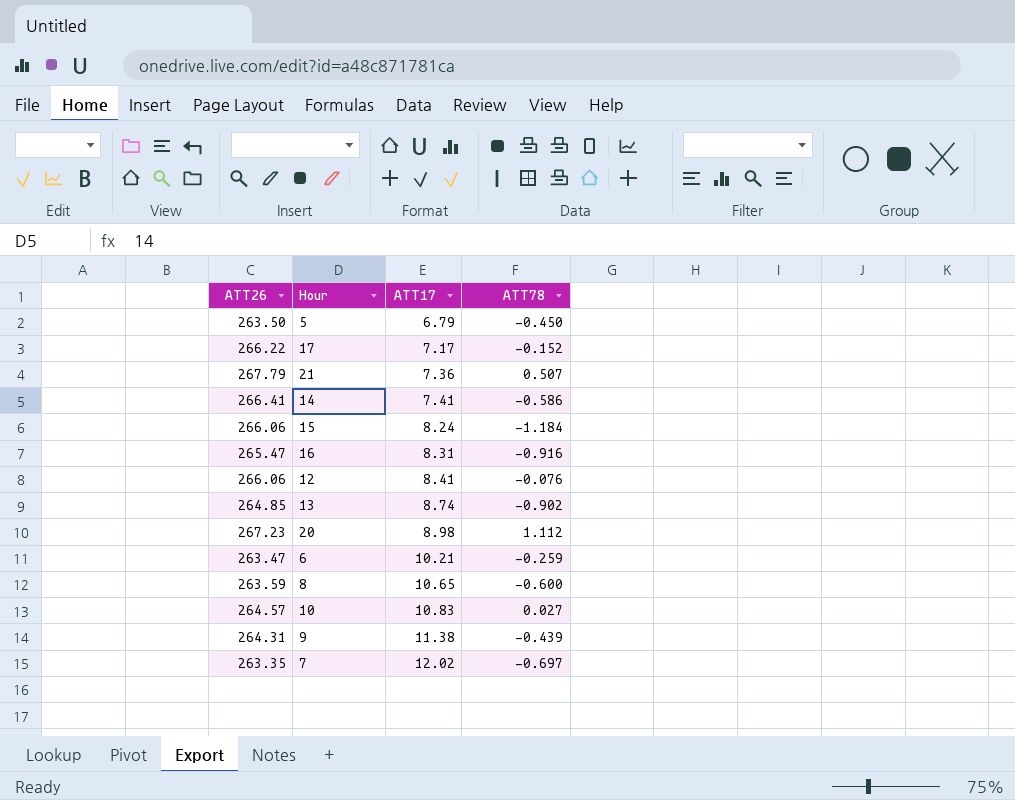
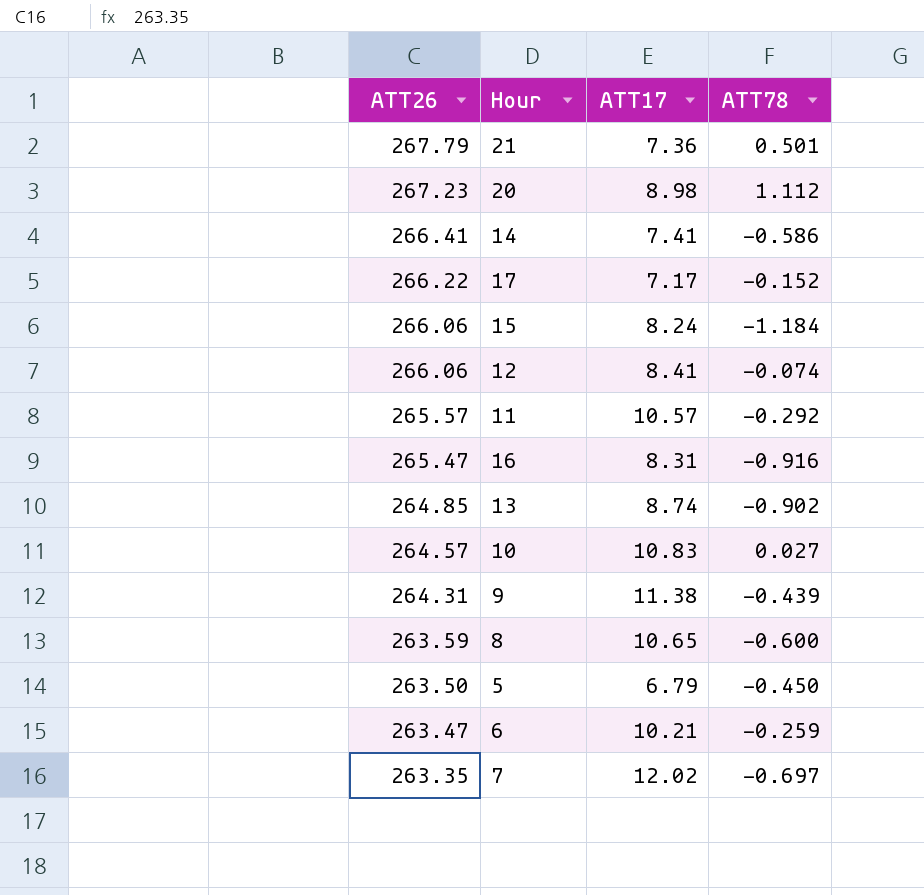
row order: ATT17 ascending -> ATT26 descending
21 | ATT78: 0.507 -> 0.501
12 | ATT78: -0.076 -> -0.074
row 11: none -> 265.57 | 10.57 | -0.292

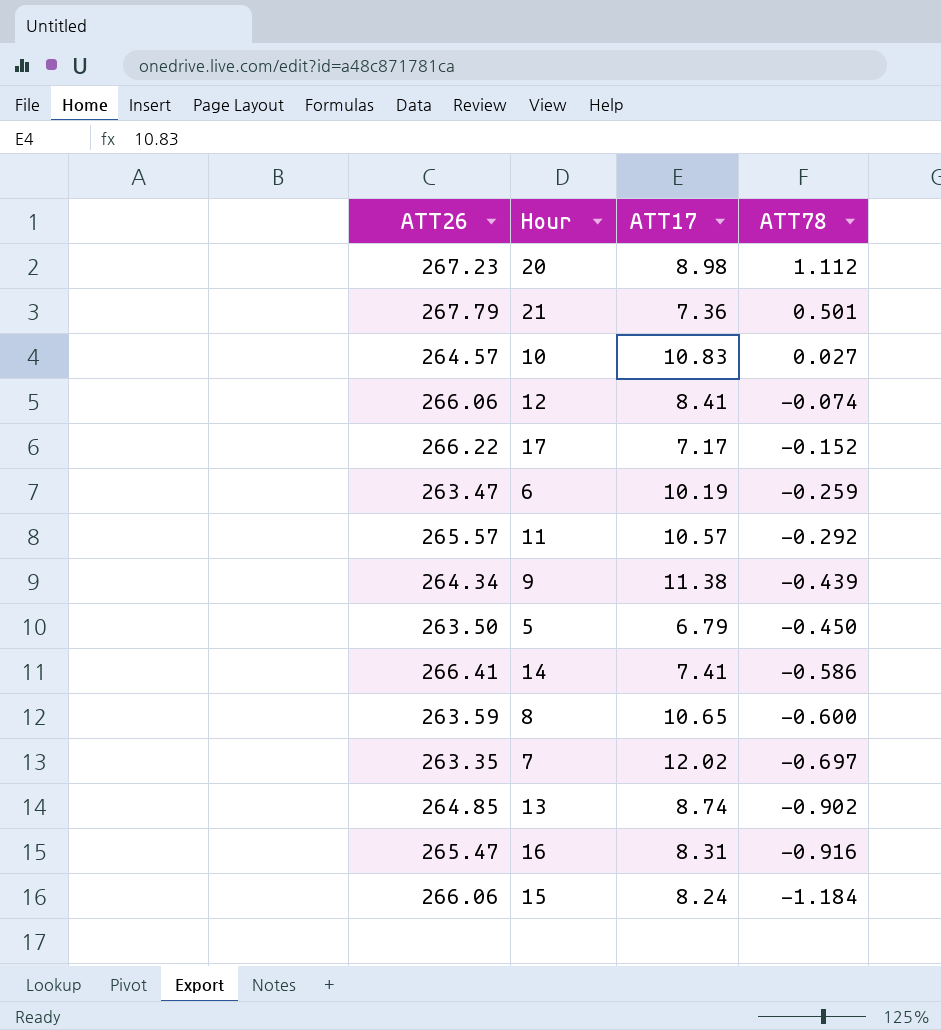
row order: ATT26 descending -> ATT78 descending
6 | ATT17: 10.21 -> 10.19
9 | ATT26: 264.31 -> 264.34

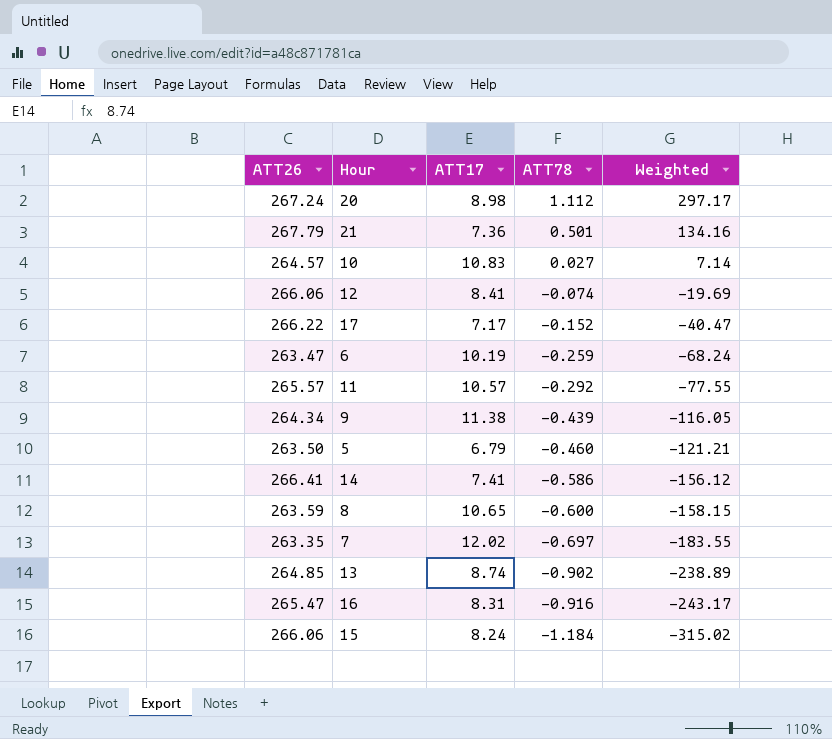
column Weighted | formula: none -> [ATT26] * [ATT78]
20 | ATT26: 267.23 -> 267.24
5 | ATT78: -0.450 -> -0.460

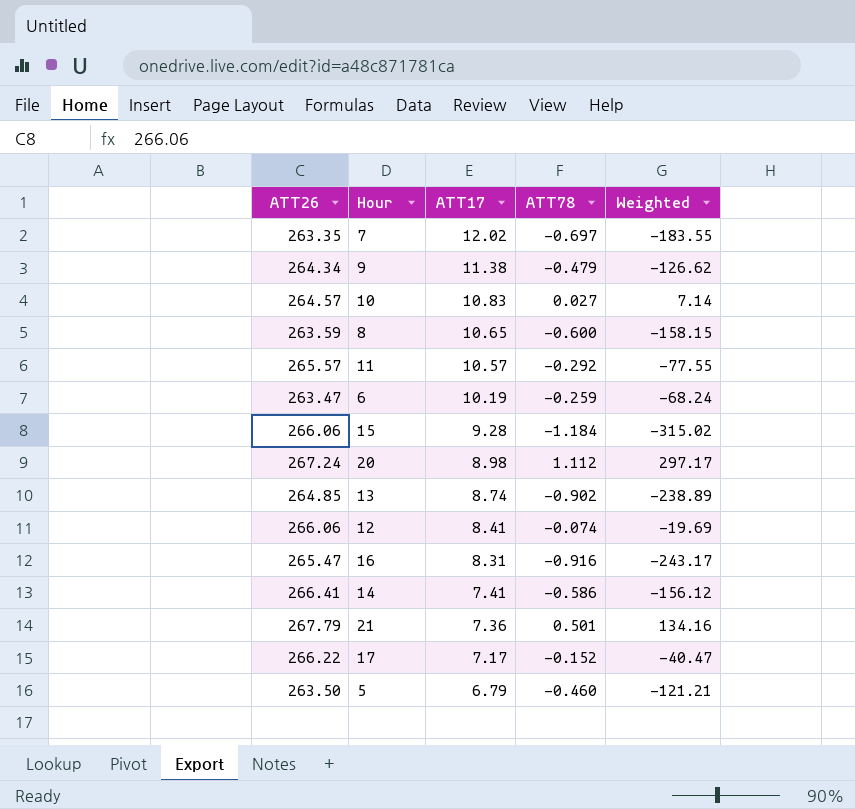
row order: ATT78 descending -> ATT17 descending
9 | ATT78: -0.439 -> -0.479
9 | Weighted: -116.05 -> -126.62
15 | ATT17: 8.24 -> 9.28

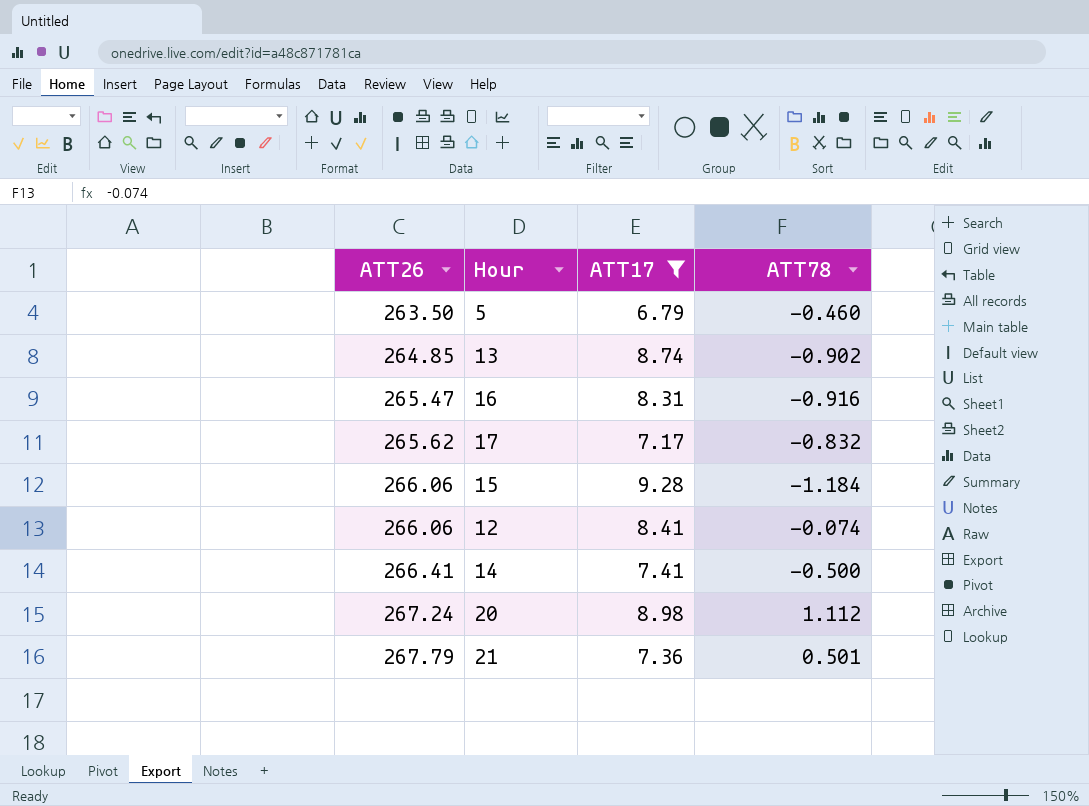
filter: none -> ATT17 <= 9.28
row order: ATT17 descending -> ATT26 ascending
column Weighted | formula: [ATT26] * [ATT78] -> none
17 | ATT26: 266.22 -> 265.62
17 | ATT78: -0.152 -> -0.832
14 | ATT78: -0.586 -> -0.500

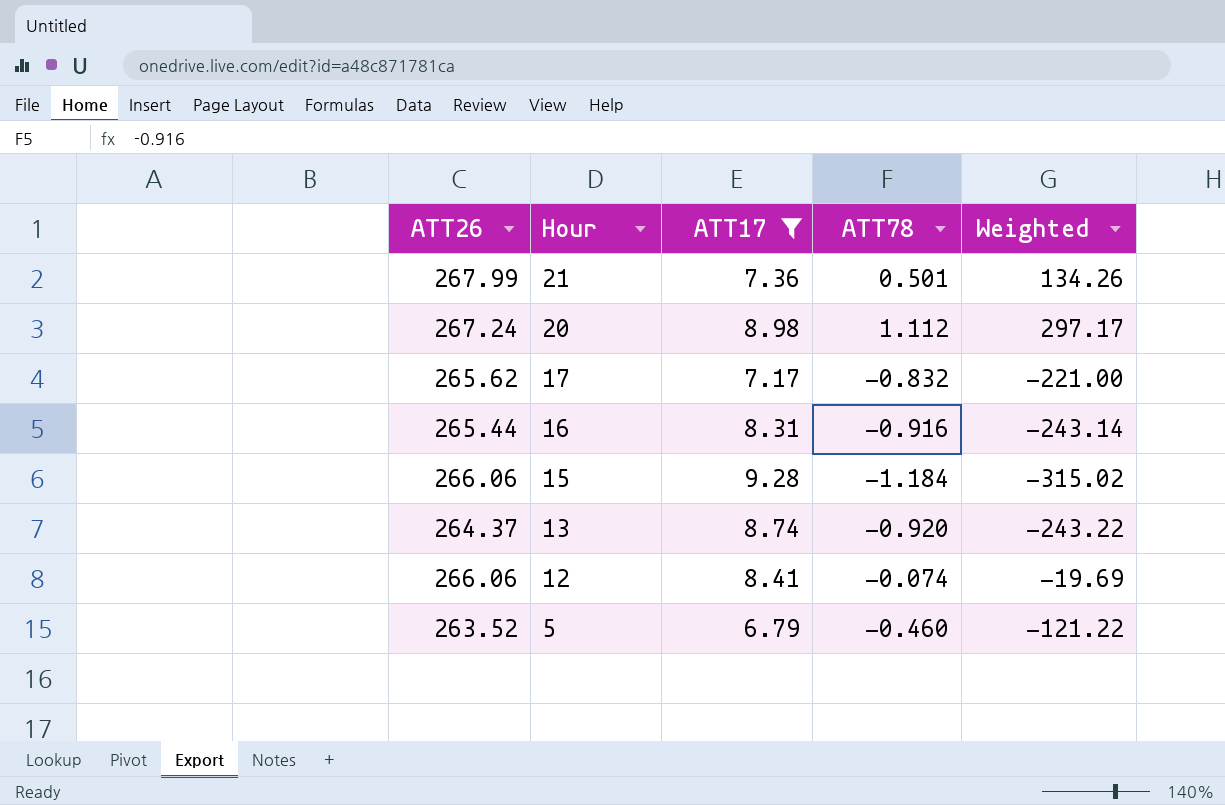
row order: ATT26 ascending -> Hour descending
column Weighted | formula: none -> [ATT26] * [ATT78]
row 14: 266.41 | 7.41 | -0.500 -> none
21 | ATT26: 267.79 -> 267.99
16 | ATT26: 265.47 -> 265.44
13 | ATT26: 264.85 -> 264.37
13 | ATT78: -0.902 -> -0.920
5 | ATT26: 263.50 -> 263.52

